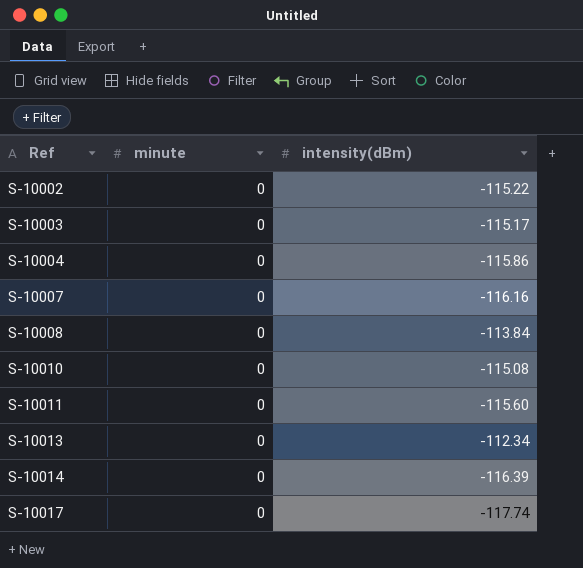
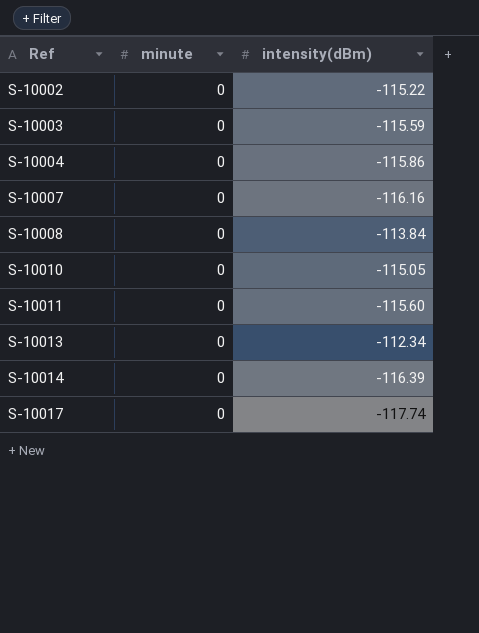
S-10003 | intensity(dBm): -115.17 -> -115.59
S-10010 | intensity(dBm): -115.08 -> -115.05

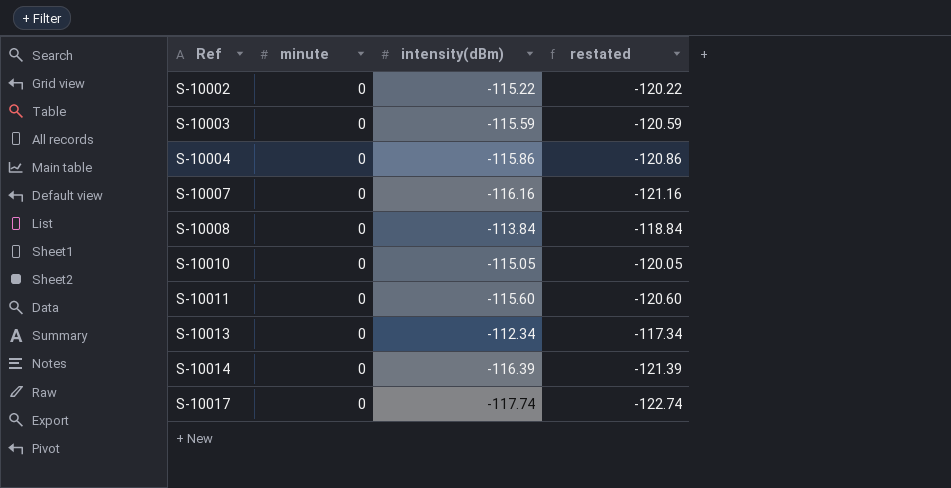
column restated | formula: none -> [intensity(dBm)] - 5

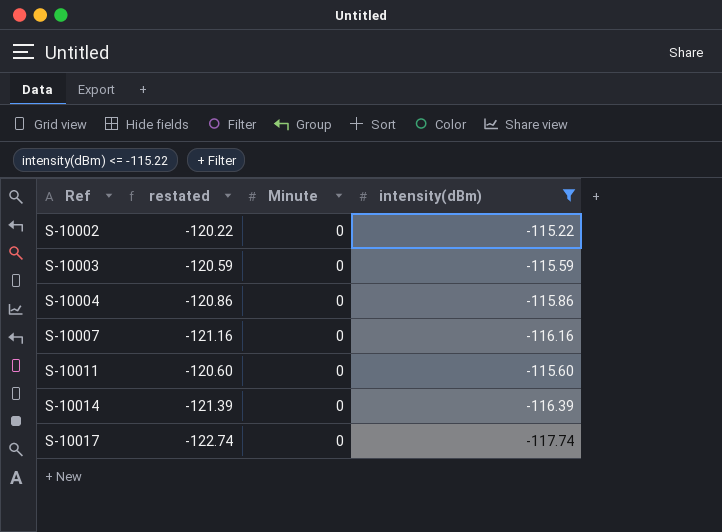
filter: none -> intensity(dBm) <= -115.22
column restated | position: 4 -> 2
column name: minute -> Minute

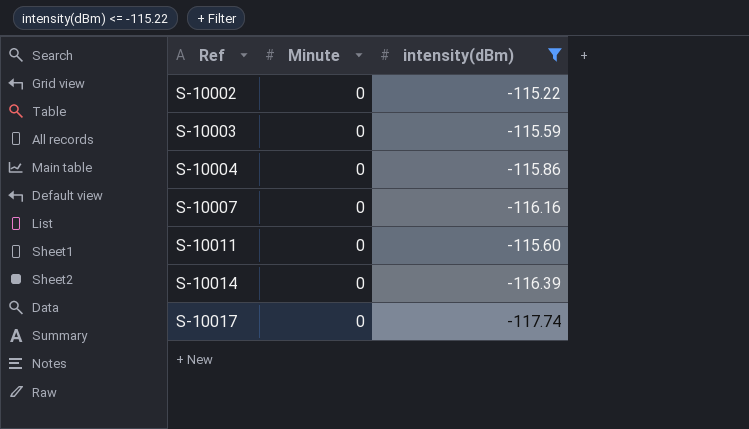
column restated | formula: [intensity(dBm)] - 5 -> none

